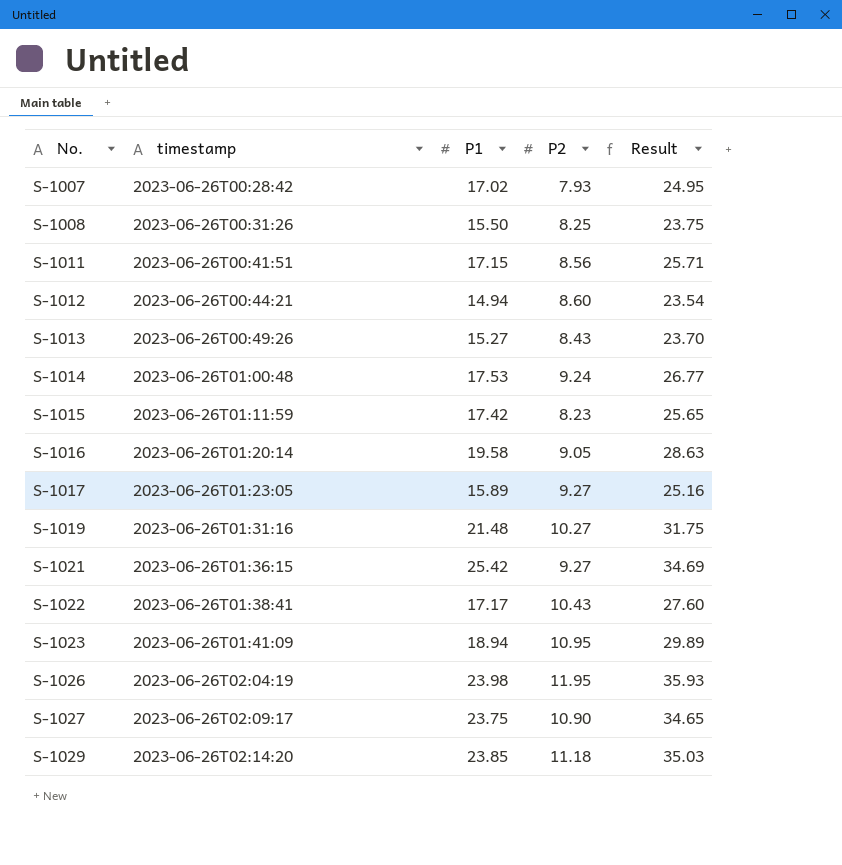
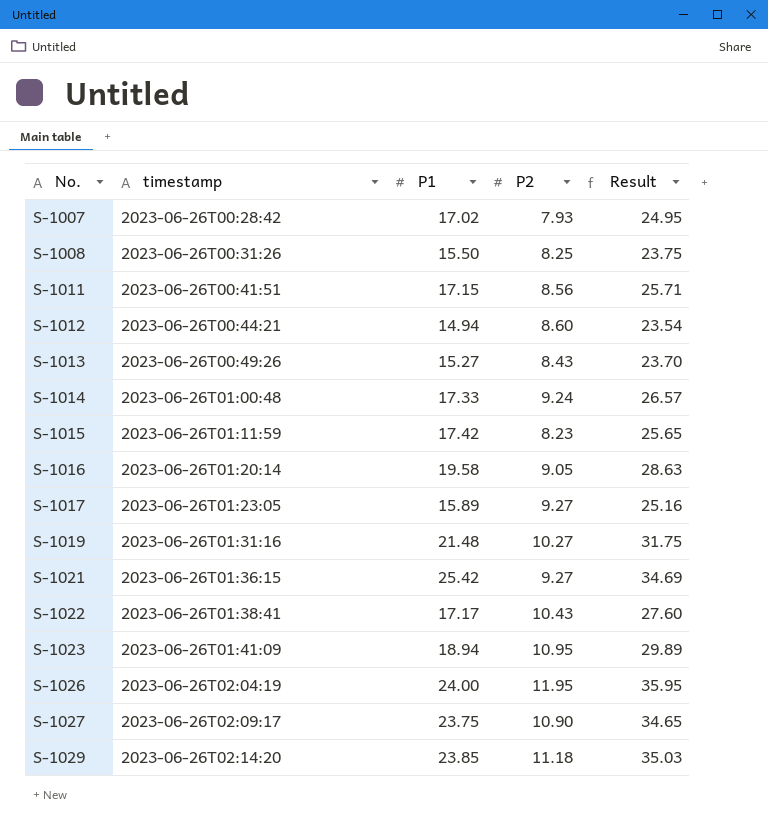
S-1014 | P1: 17.53 -> 17.33
S-1014 | Result: 26.77 -> 26.57
S-1026 | P1: 23.98 -> 24.00
S-1026 | Result: 35.93 -> 35.95

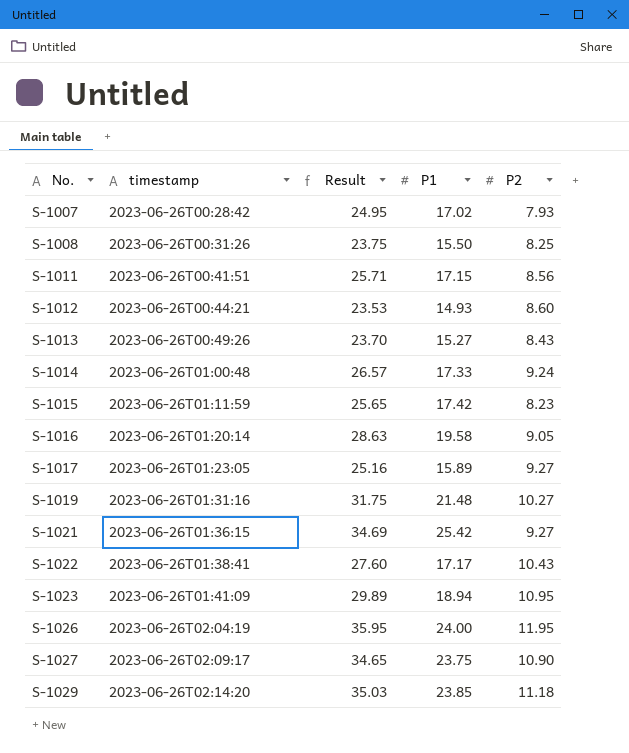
column Result | position: 5 -> 3
S-1012 | Result: 23.54 -> 23.53
S-1012 | P1: 14.94 -> 14.93

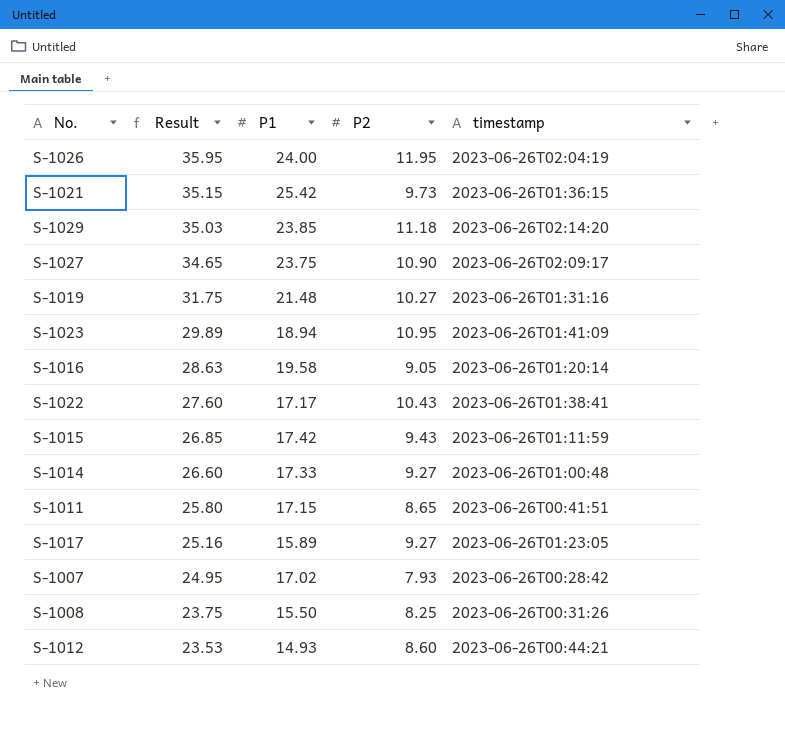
row order: No. ascending -> Result descending
column timestamp | position: 2 -> 5
row S-1013: 2023-06-26T00:49:26 | 23.70 | 15.27 | 8.43 -> none
S-1021 | Result: 34.69 -> 35.15
S-1021 | P2: 9.27 -> 9.73
S-1015 | Result: 25.65 -> 26.85
S-1015 | P2: 8.23 -> 9.43
S-1014 | Result: 26.57 -> 26.60
S-1014 | P2: 9.24 -> 9.27
S-1011 | Result: 25.71 -> 25.80
S-1011 | P2: 8.56 -> 8.65

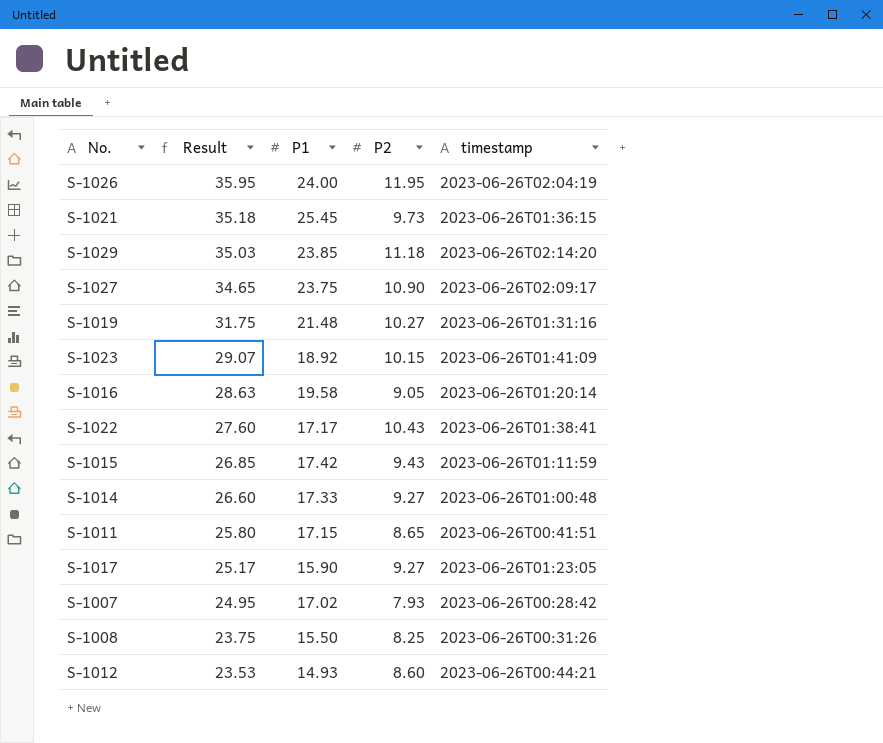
S-1021 | Result: 35.15 -> 35.18
S-1021 | P1: 25.42 -> 25.45
S-1023 | Result: 29.89 -> 29.07
S-1023 | P1: 18.94 -> 18.92
S-1023 | P2: 10.95 -> 10.15
S-1017 | Result: 25.16 -> 25.17
S-1017 | P1: 15.89 -> 15.90

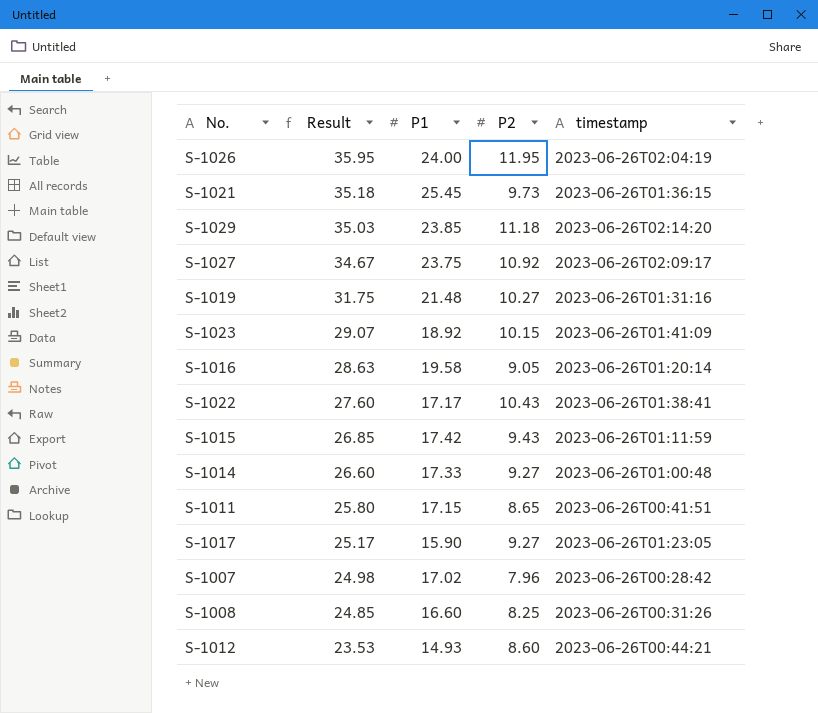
S-1027 | Result: 34.65 -> 34.67
S-1027 | P2: 10.90 -> 10.92
S-1007 | Result: 24.95 -> 24.98
S-1007 | P2: 7.93 -> 7.96
S-1008 | Result: 23.75 -> 24.85
S-1008 | P1: 15.50 -> 16.60

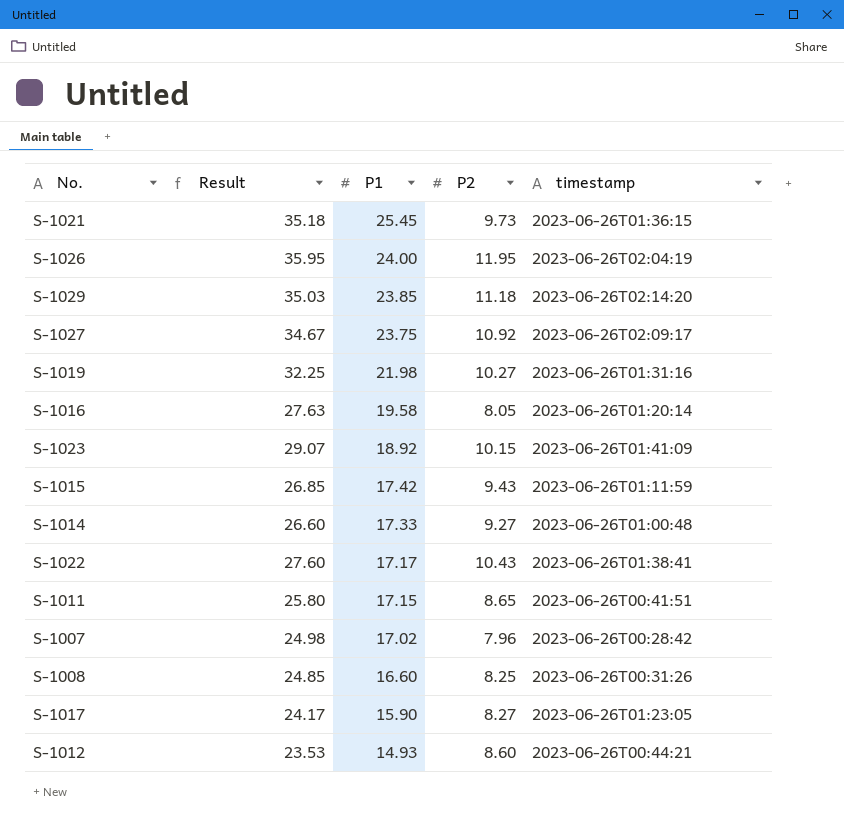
row order: Result descending -> P1 descending
S-1019 | Result: 31.75 -> 32.25
S-1019 | P1: 21.48 -> 21.98
S-1016 | Result: 28.63 -> 27.63
S-1016 | P2: 9.05 -> 8.05
S-1017 | Result: 25.17 -> 24.17
S-1017 | P2: 9.27 -> 8.27

